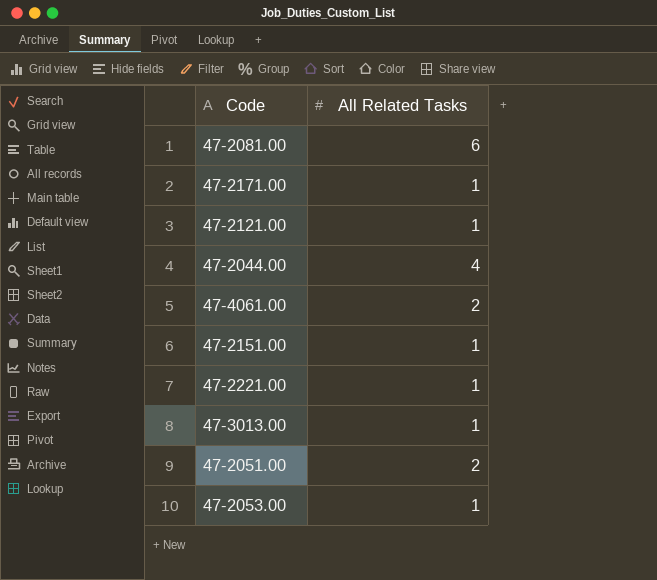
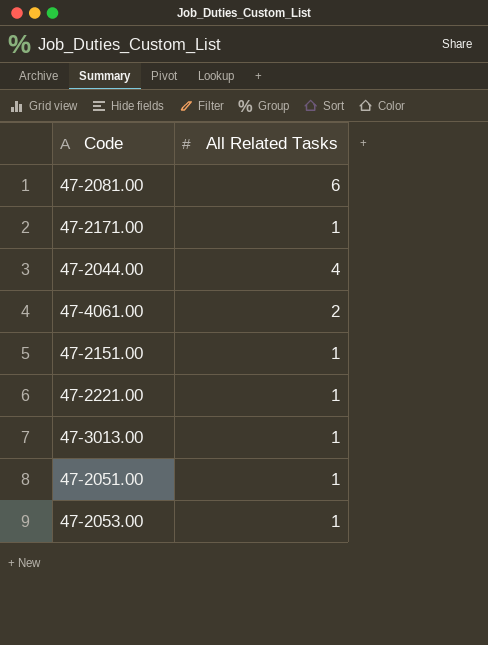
row 47-2121.00: 1 -> none
47-2051.00 | All Related Tasks: 2 -> 1

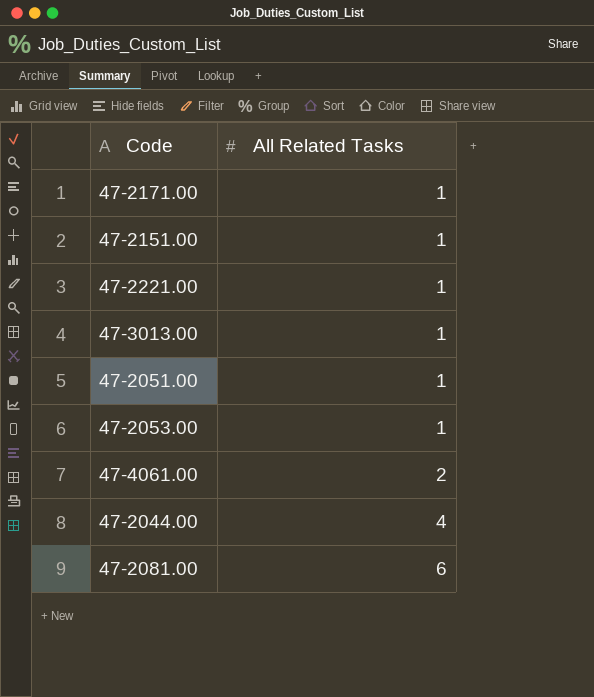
row order: none -> All Related Tasks ascending

